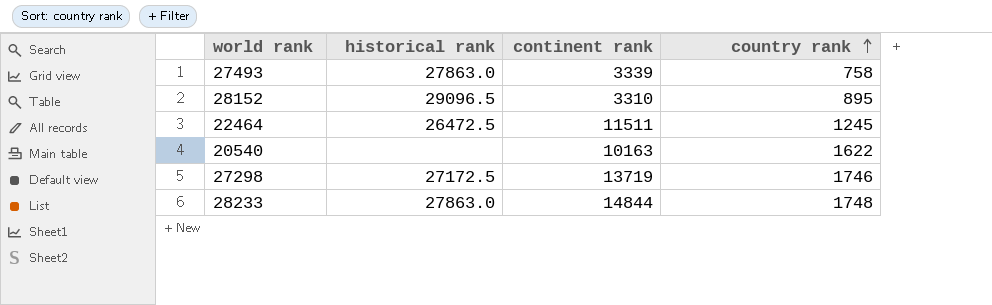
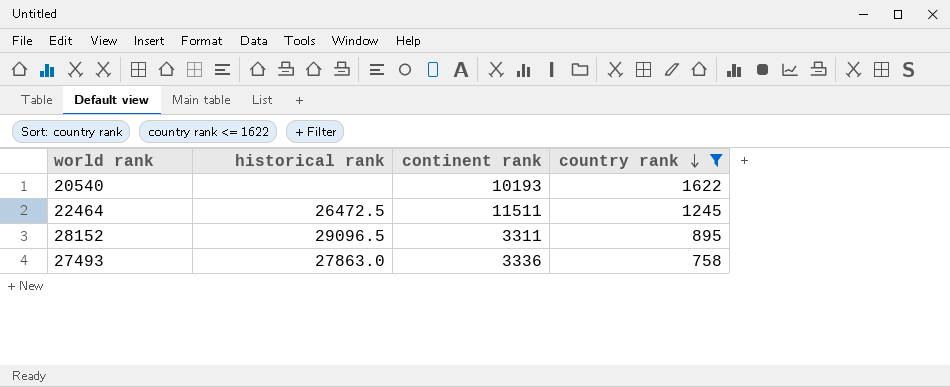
filter: none -> country rank <= 1622
row order: country rank ascending -> country rank descending
20540 | continent rank: 10163 -> 10193
28152 | continent rank: 3310 -> 3311
27493 | continent rank: 3339 -> 3336

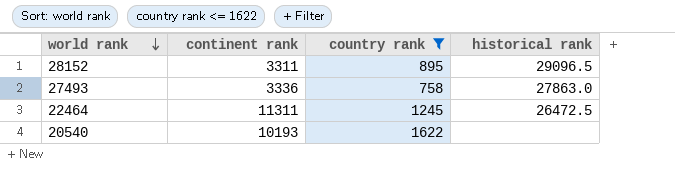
row order: country rank descending -> world rank descending
column historical rank | position: 2 -> 4
22464 | continent rank: 11511 -> 11311

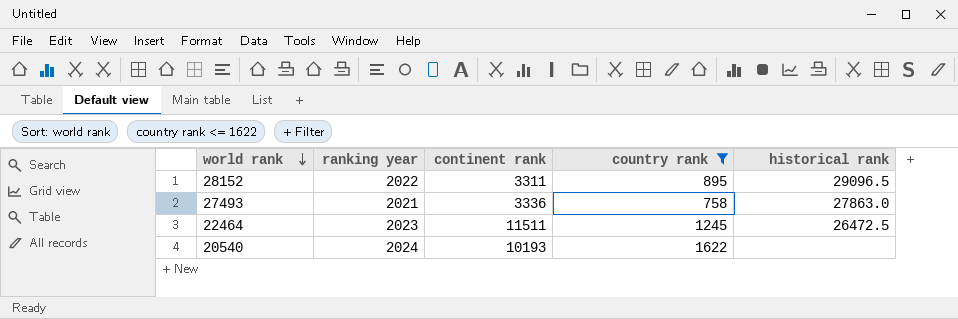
column ranking year | position: none -> 2
22464 | continent rank: 11311 -> 11511

